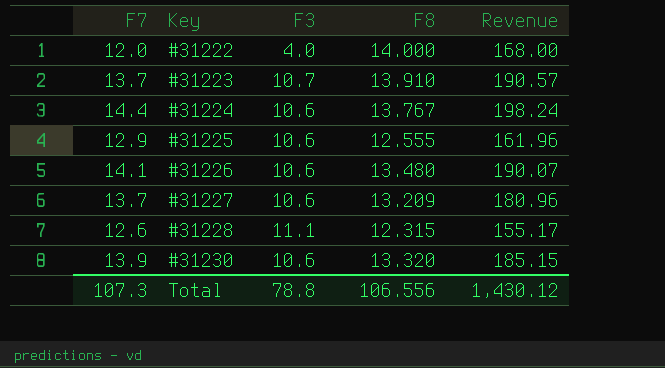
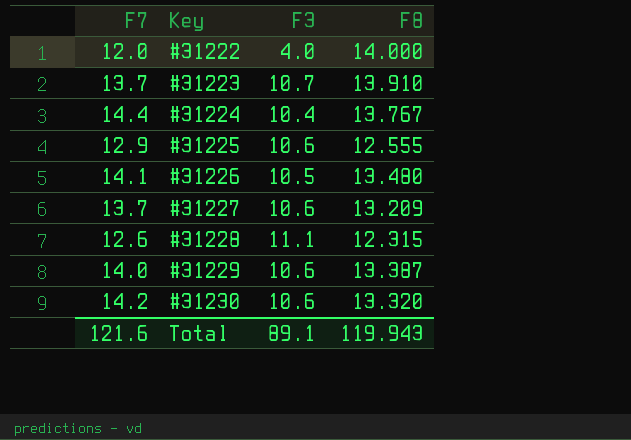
column Revenue | formula: [F7] * [F8] -> none
#31224 | F3: 10.6 -> 10.4
#31226 | F3: 10.6 -> 10.5
row #31229: none -> 14.0 | 10.6 | 13.387
#31230 | F7: 13.9 -> 14.2
Total | F7: 107.3 -> 121.6
Total | F3: 78.8 -> 89.1
Total | F8: 106.556 -> 119.943

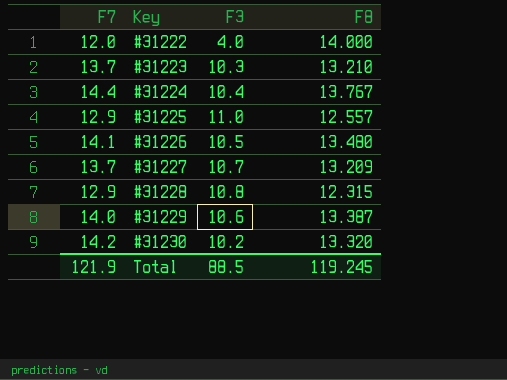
#31223 | F3: 10.7 -> 10.3
#31223 | F8: 13.910 -> 13.210
#31225 | F3: 10.6 -> 11.0
#31225 | F8: 12.555 -> 12.557
#31227 | F3: 10.6 -> 10.7
#31228 | F7: 12.6 -> 12.9
#31228 | F3: 11.1 -> 10.8
#31230 | F3: 10.6 -> 10.2
Total | F7: 121.6 -> 121.9
Total | F3: 89.1 -> 88.5
Total | F8: 119.943 -> 119.245

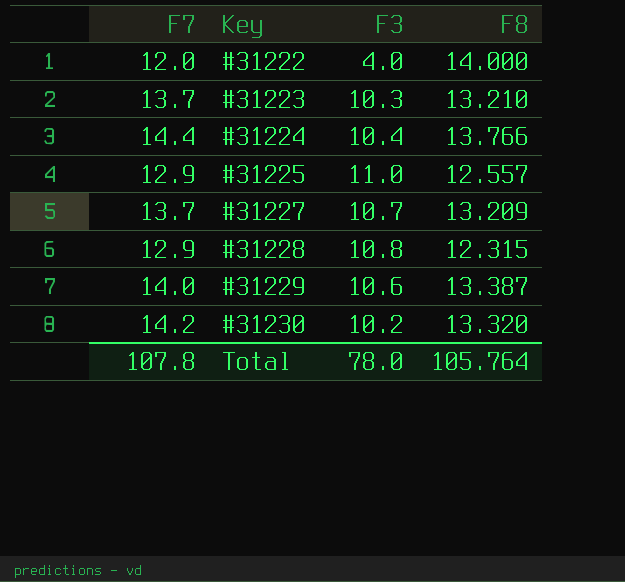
row #31226: 14.1 | 10.5 | 13.480 -> none
#31224 | F8: 13.767 -> 13.766
Total | F7: 121.9 -> 107.8
Total | F3: 88.5 -> 78.0
Total | F8: 119.245 -> 105.764

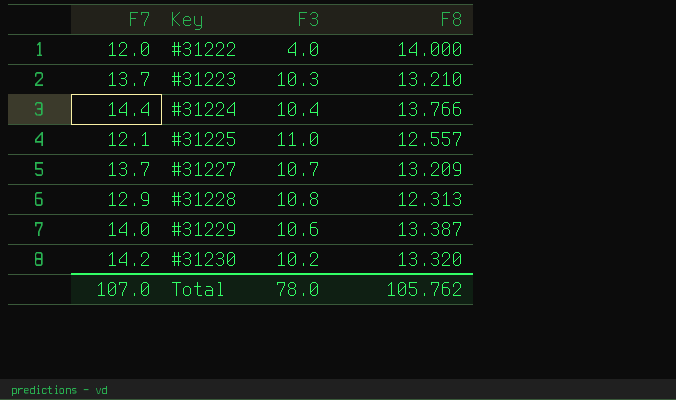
#31225 | F7: 12.9 -> 12.1
#31228 | F8: 12.315 -> 12.313
Total | F7: 107.8 -> 107.0
Total | F8: 105.764 -> 105.762

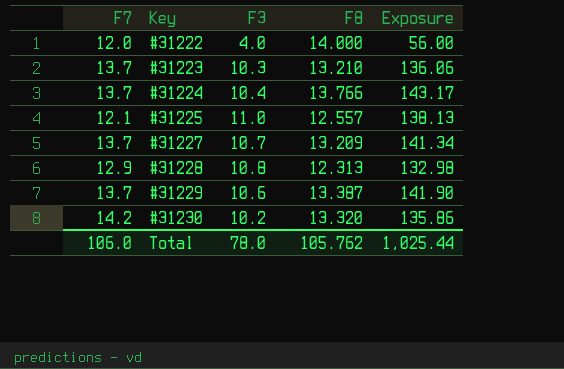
column Exposure | formula: none -> [F3] * [F8]
#31224 | F7: 14.4 -> 13.7
#31229 | F7: 14.0 -> 13.7
Total | F7: 107.0 -> 106.0

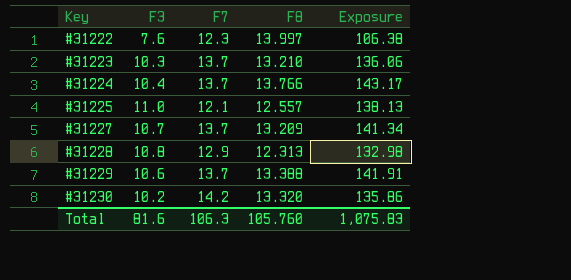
column F7 | position: 1 -> 3
#31222 | F3: 4.0 -> 7.6
#31222 | F7: 12.0 -> 12.3
#31222 | F8: 14.000 -> 13.997
#31222 | Exposure: 56.00 -> 106.38
#31229 | F8: 13.387 -> 13.388
#31229 | Exposure: 141.90 -> 141.91
Total | F3: 78.0 -> 81.6
Total | F7: 106.0 -> 106.3
Total | F8: 105.762 -> 105.760
Total | Exposure: 1,025.44 -> 1,075.83

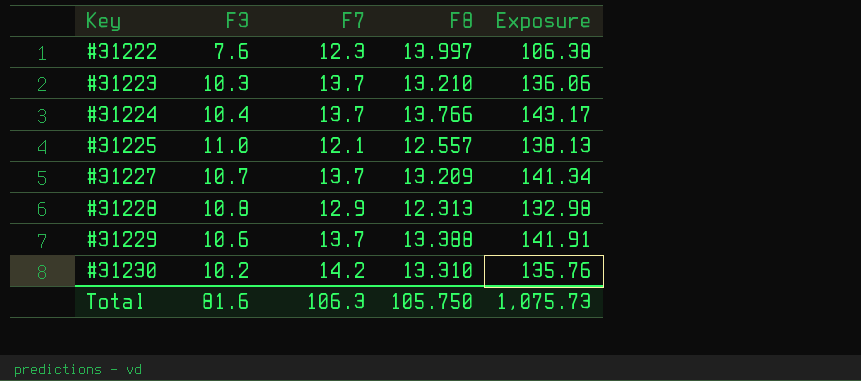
#31230 | F8: 13.320 -> 13.310
#31230 | Exposure: 135.86 -> 135.76
Total | F8: 105.760 -> 105.750
Total | Exposure: 1,075.83 -> 1,075.73

